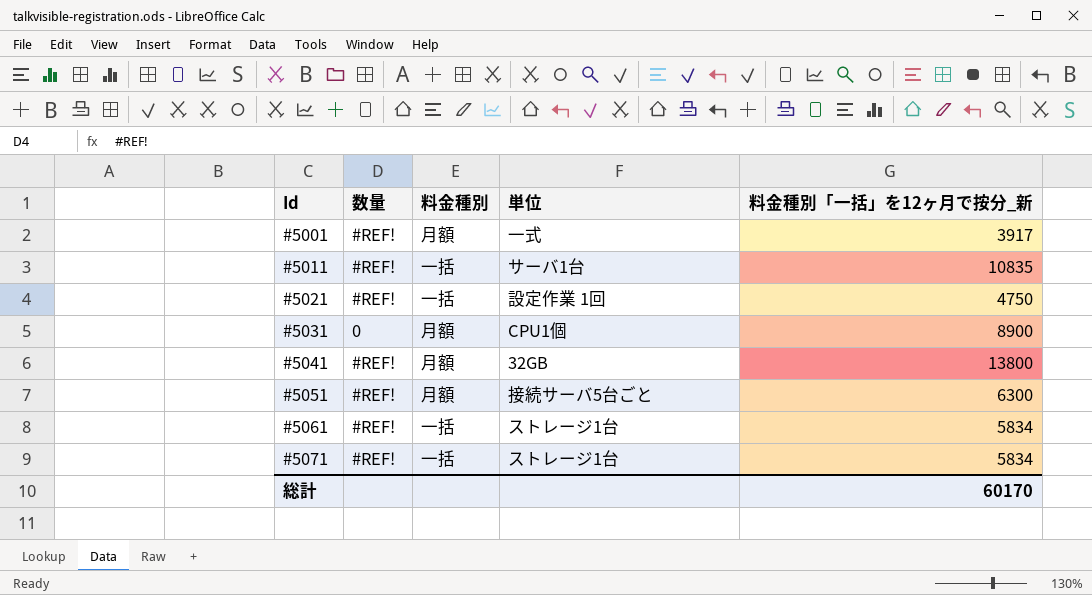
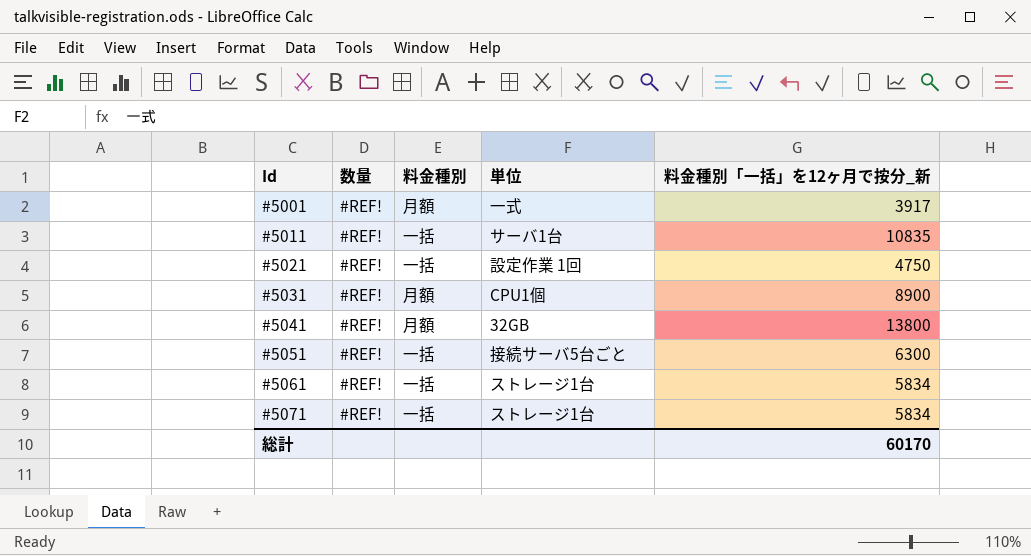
#5031 | 数量: 0 -> #REF!
#5051 | 料金種別: 月額 -> 一括

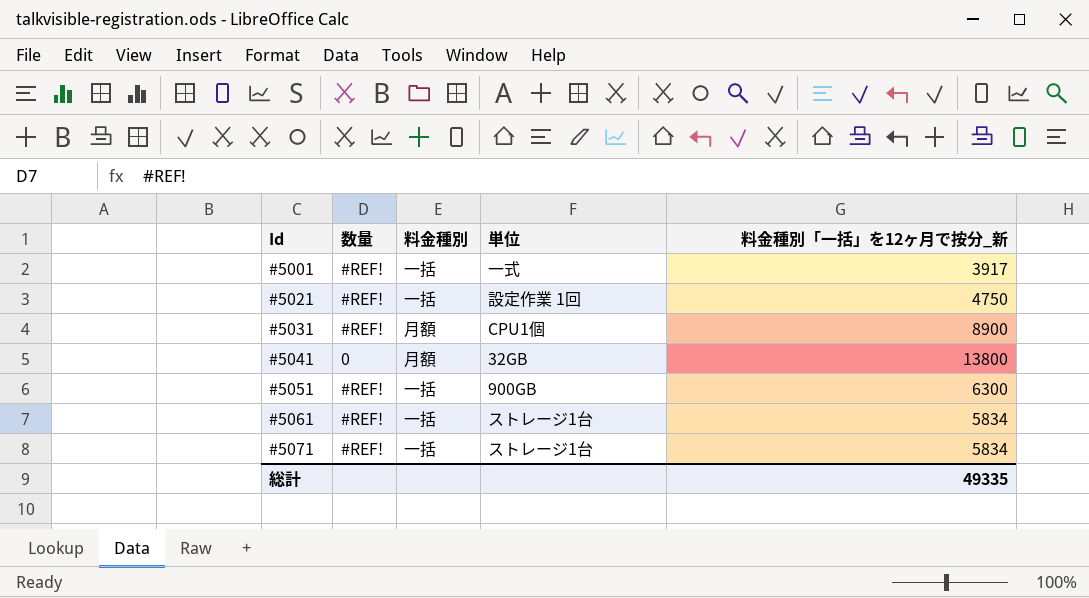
row #5011: #REF! | 一括 | サーバ1台 | 10835 -> none
#5001 | 料金種別: 月額 -> 一括
#5041 | 数量: #REF! -> 0
#5051 | 単位: 接続サーバ5台ごと -> 900GB
総計 | 料金種別「一括」を12ヶ月で按分_新: 60170 -> 49335

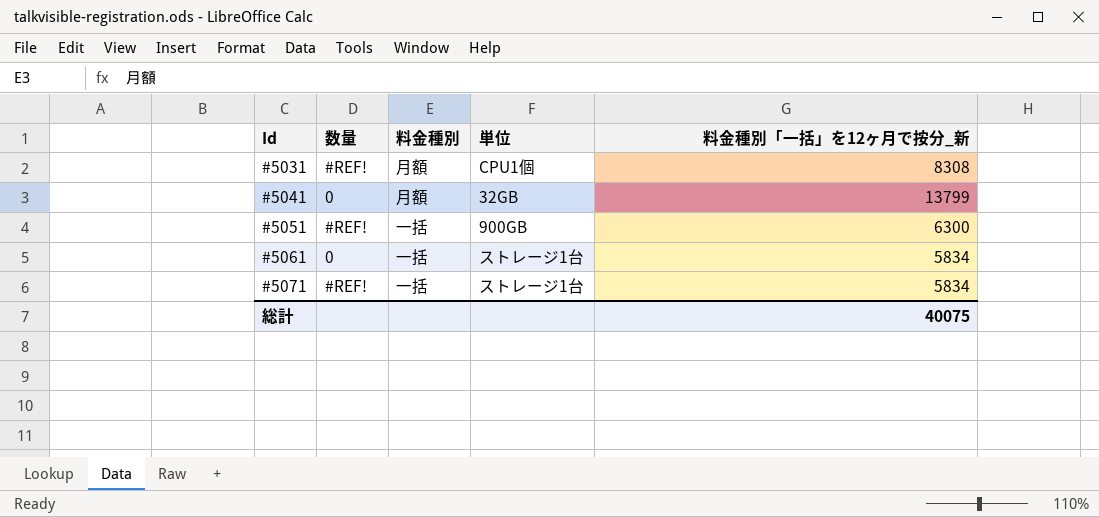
row #5001: #REF! | 一括 | 一式 | 3917 -> none
row #5021: #REF! | 一括 | 設定作業 1回 | 4750 -> none
#5031 | 料金種別「一括」を12ヶ月で按分_新: 8900 -> 8308
#5041 | 料金種別「一括」を12ヶ月で按分_新: 13800 -> 13799
#5061 | 数量: #REF! -> 0
総計 | 料金種別「一括」を12ヶ月で按分_新: 49335 -> 40075

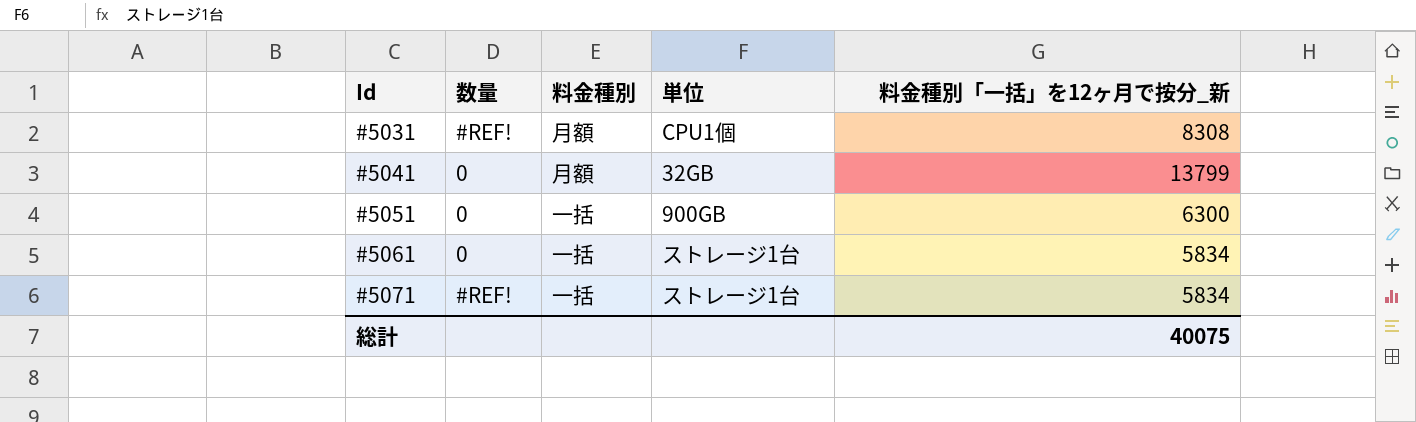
#5051 | 数量: #REF! -> 0

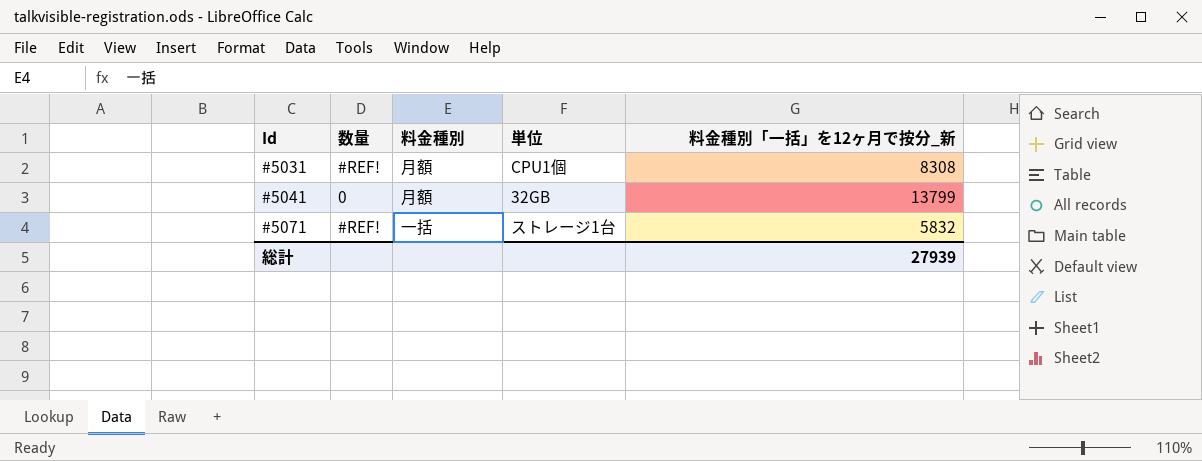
row #5051: 0 | 一括 | 900GB | 6300 -> none
row #5061: 0 | 一括 | ストレージ1台 | 5834 -> none
#5071 | 料金種別「一括」を12ヶ月で按分_新: 5834 -> 5832
総計 | 料金種別「一括」を12ヶ月で按分_新: 40075 -> 27939

